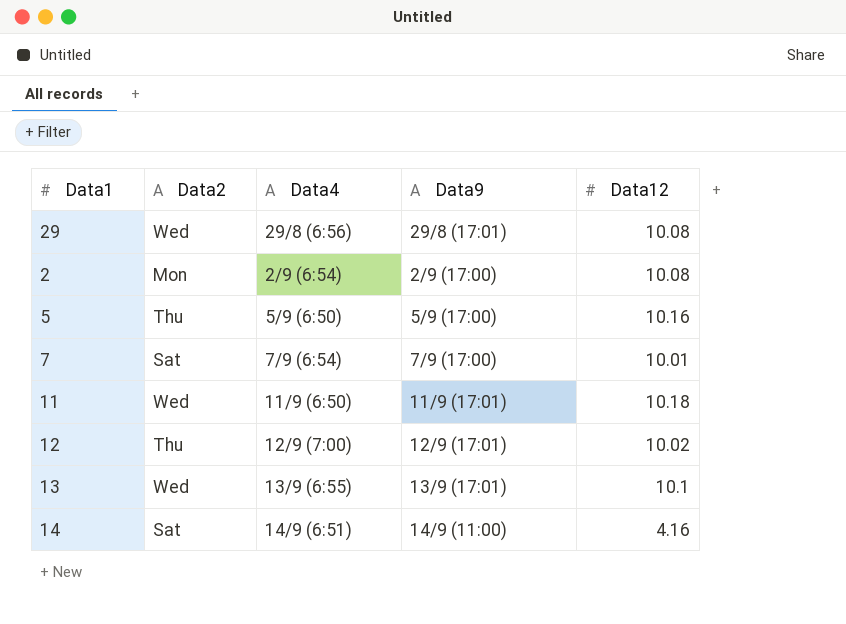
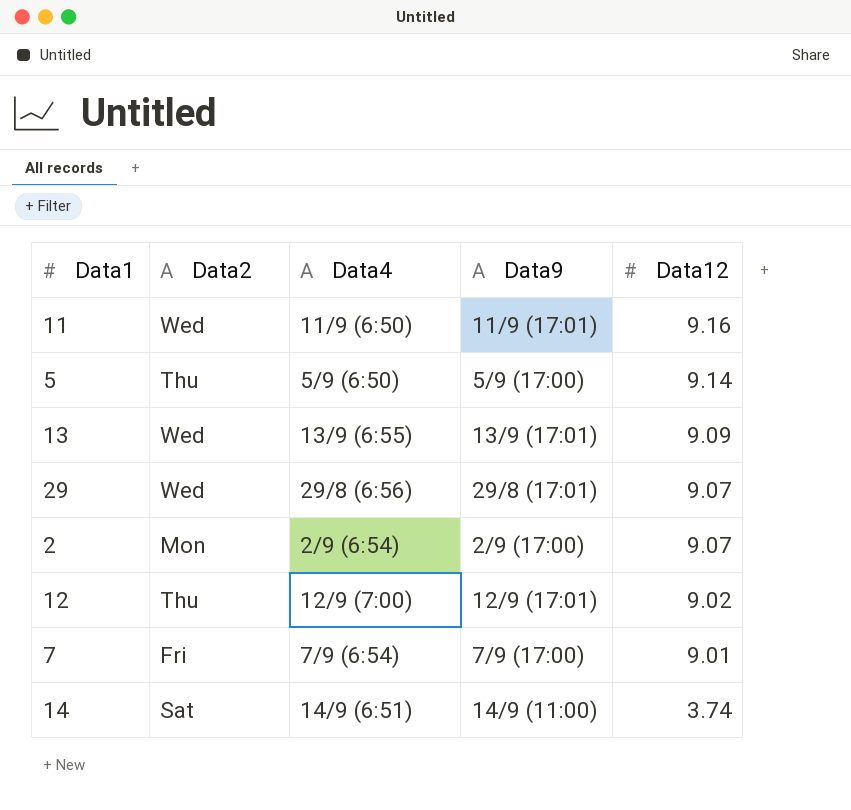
row order: none -> Data12 descending
11 | Data12: 10.18 -> 9.16
5 | Data12: 10.16 -> 9.14
13 | Data12: 10.1 -> 9.09
29 | Data12: 10.08 -> 9.07
2 | Data12: 10.08 -> 9.07
12 | Data12: 10.02 -> 9.02
7 | Data2: Sat -> Fri
7 | Data12: 10.01 -> 9.01
14 | Data12: 4.16 -> 3.74

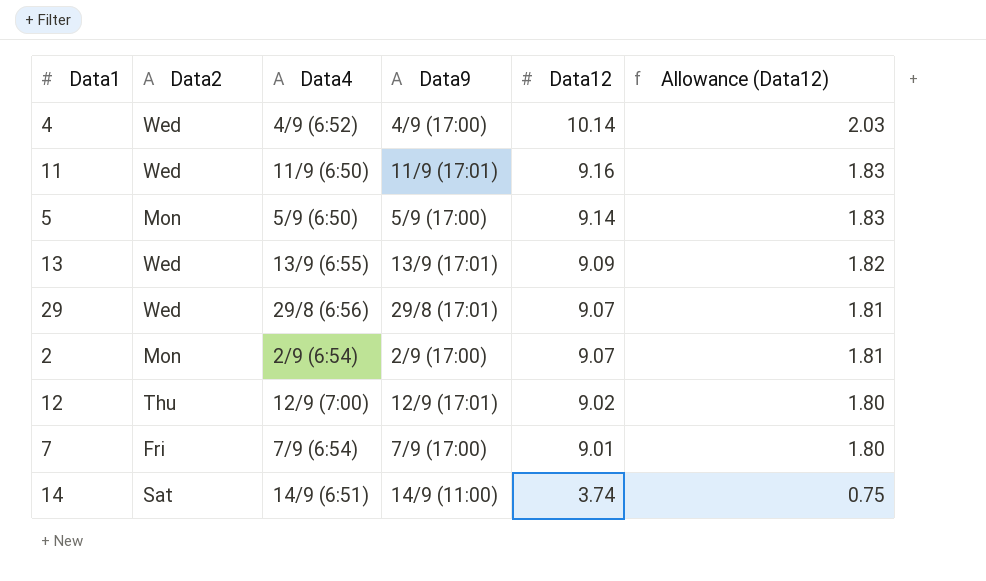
column Allowance (Data12) | formula: none -> [Data12] * 0.2
row 4: none -> Wed | 4/9 (6:52) | 4/9 (17:00) | 10.14 | 2.03
5 | Data2: Thu -> Mon

